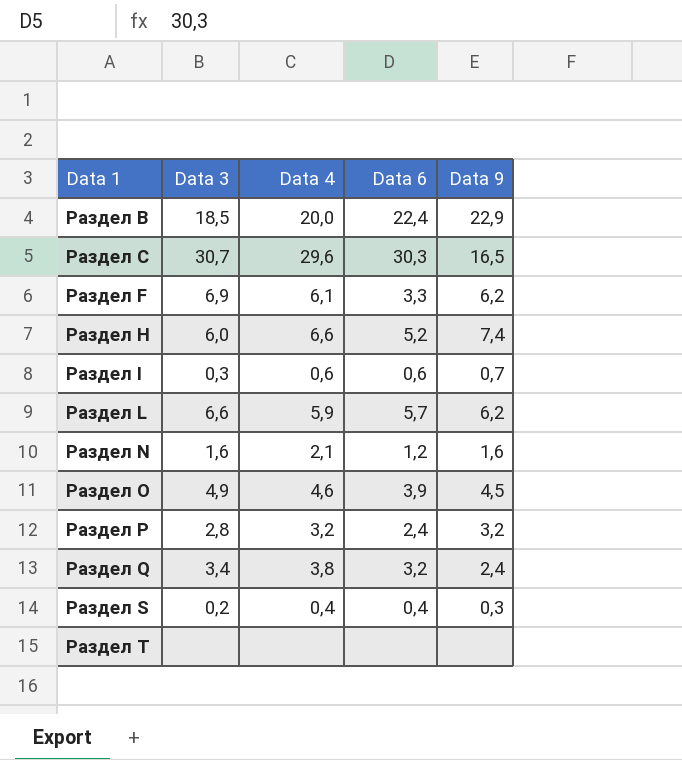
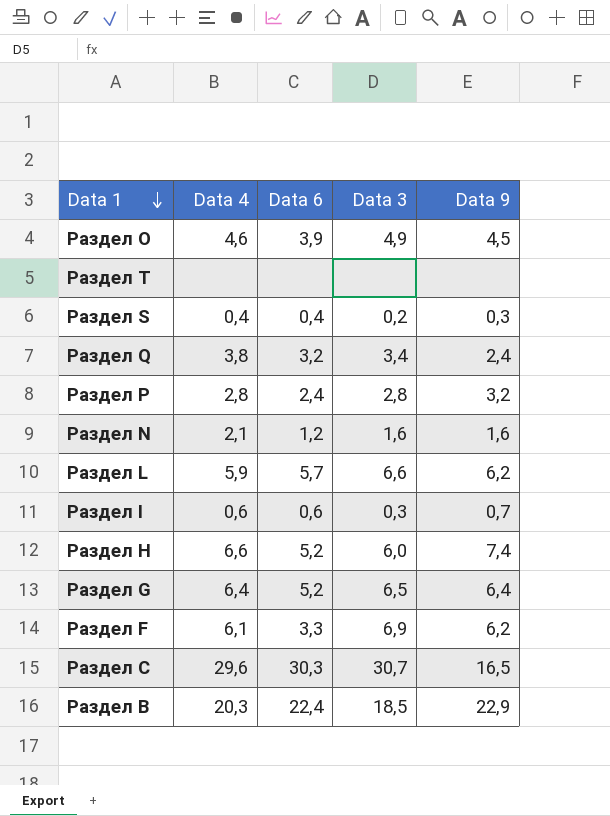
row order: none -> Data 1 descending
column Data 3 | position: 2 -> 4
Раздел P | Data 4: 3,2 -> 2,8
row Раздел G: none -> 6,4 | 5,2 | 6,5 | 6,4
Раздел B | Data 4: 20,0 -> 20,3

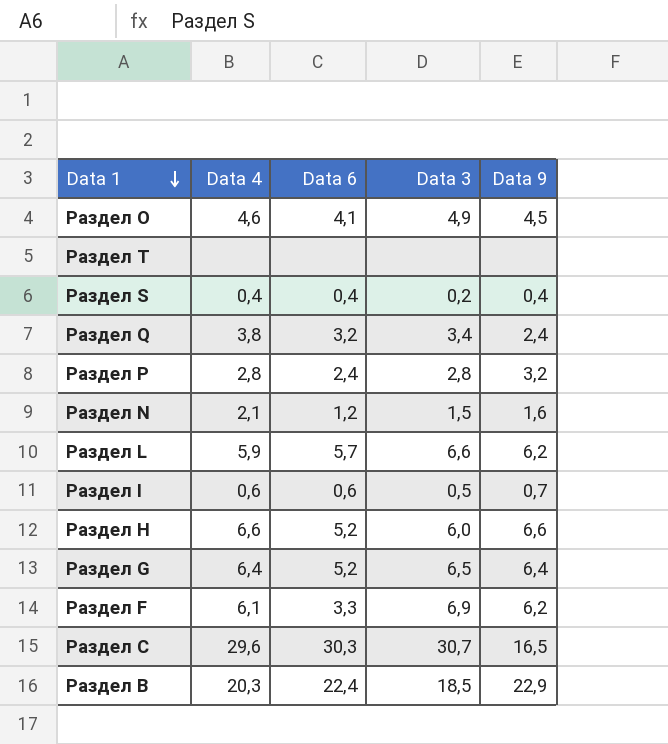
Раздел О | Data 6: 3,9 -> 4,1
Раздел S | Data 9: 0,3 -> 0,4
Раздел N | Data 3: 1,6 -> 1,5
Раздел I | Data 3: 0,3 -> 0,5
Раздел H | Data 9: 7,4 -> 6,6

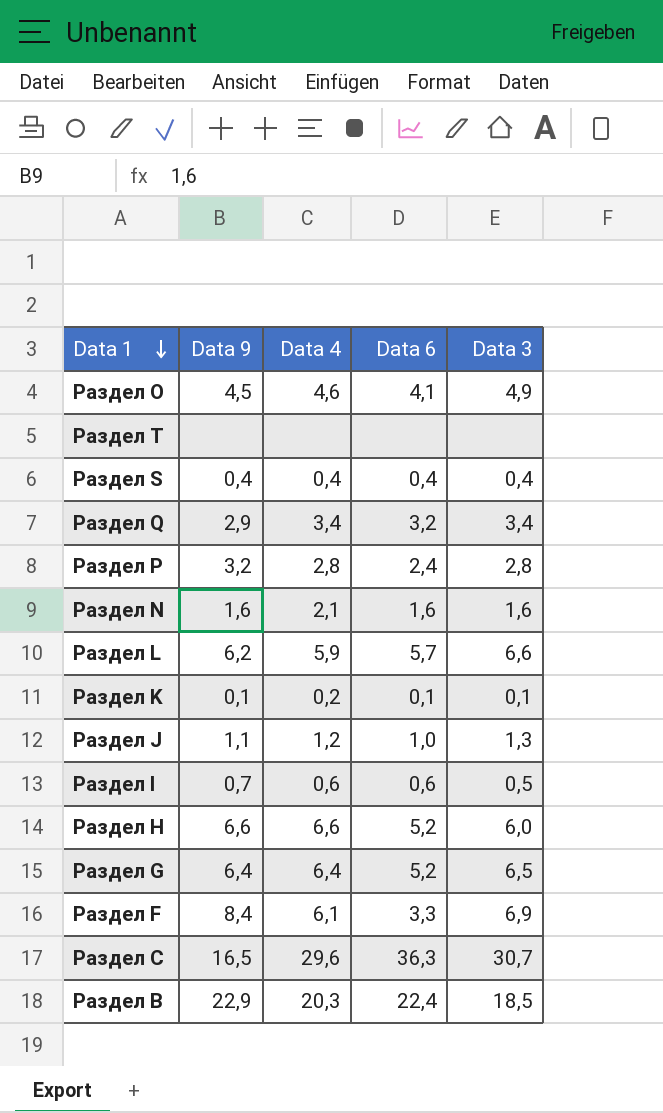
column Data 9 | position: 5 -> 2
Раздел S | Data 3: 0,2 -> 0,4
Раздел Q | Data 9: 2,4 -> 2,9
Раздел Q | Data 4: 3,8 -> 3,4
Раздел N | Data 6: 1,2 -> 1,6
Раздел N | Data 3: 1,5 -> 1,6
row Раздел K: none -> 0,1 | 0,2 | 0,1 | 0,1
row Раздел J: none -> 1,1 | 1,2 | 1,0 | 1,3
Раздел F | Data 9: 6,2 -> 8,4
Раздел C | Data 6: 30,3 -> 36,3

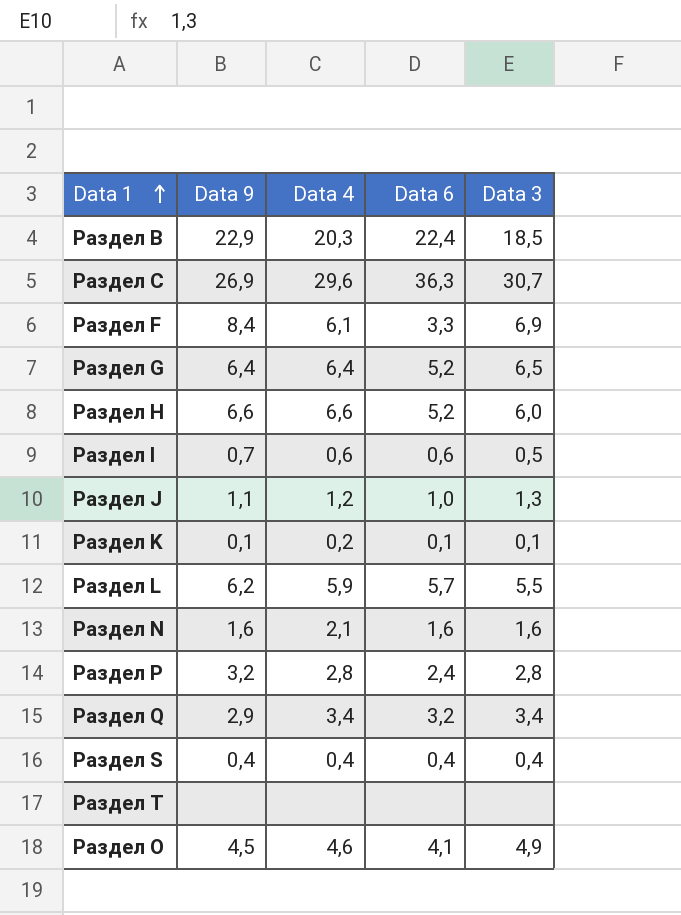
row order: Data 1 descending -> Data 1 ascending
Раздел C | Data 9: 16,5 -> 26,9
Раздел L | Data 3: 6,6 -> 5,5

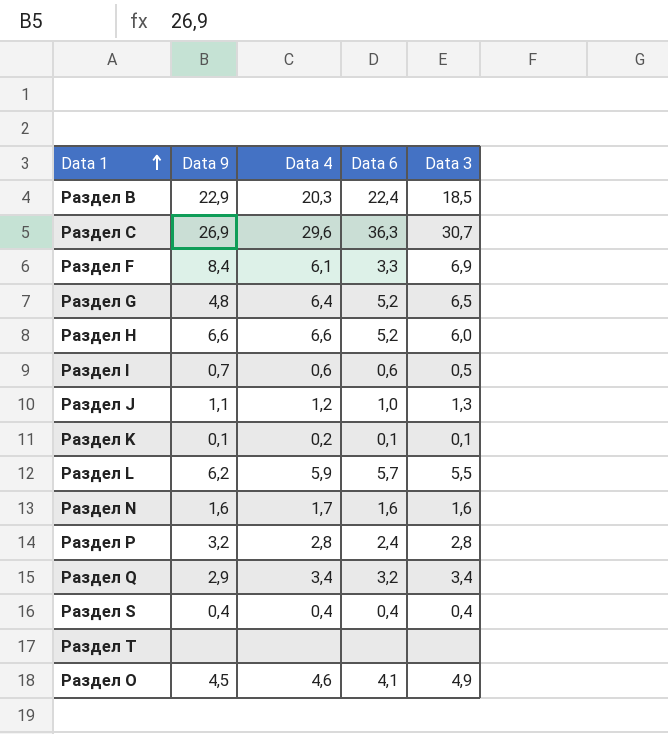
Раздел G | Data 9: 6,4 -> 4,8
Раздел N | Data 4: 2,1 -> 1,7

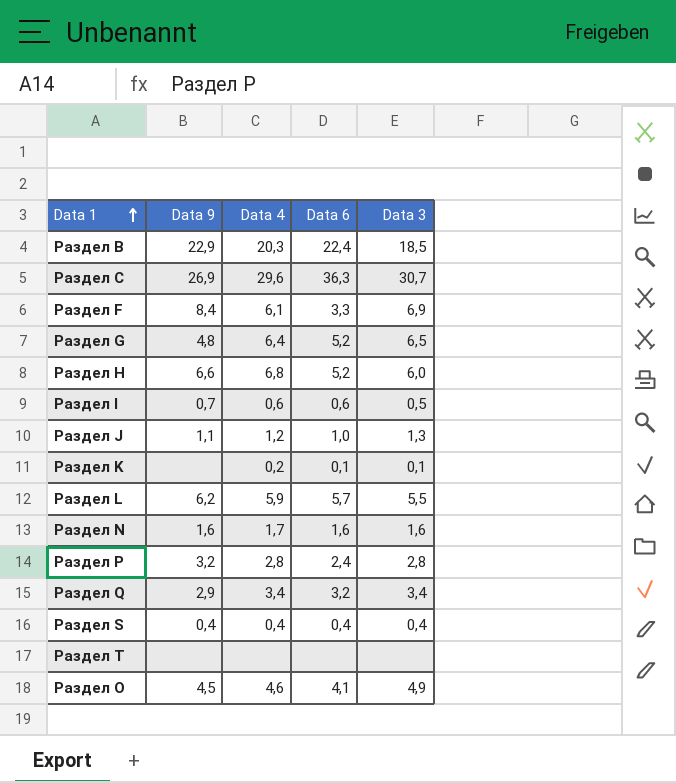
Раздел H | Data 4: 6,6 -> 6,8
Раздел K | Data 9: 0,1 -> none

